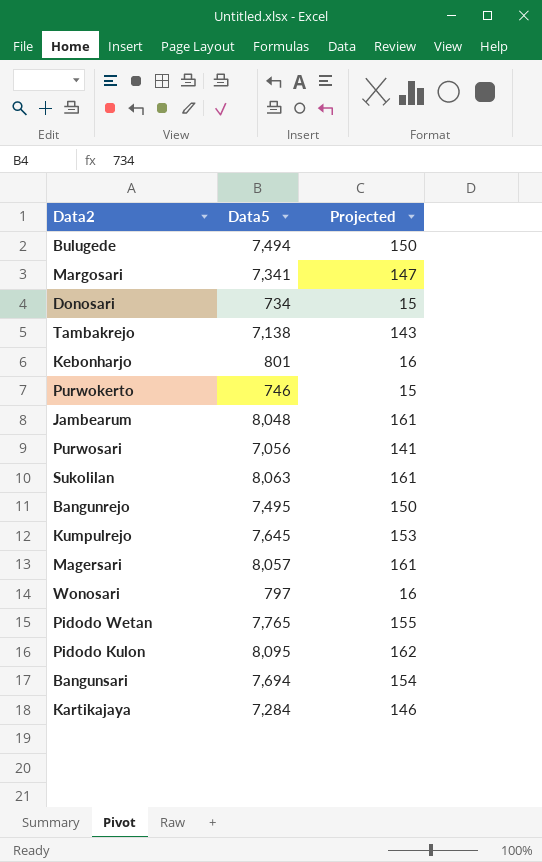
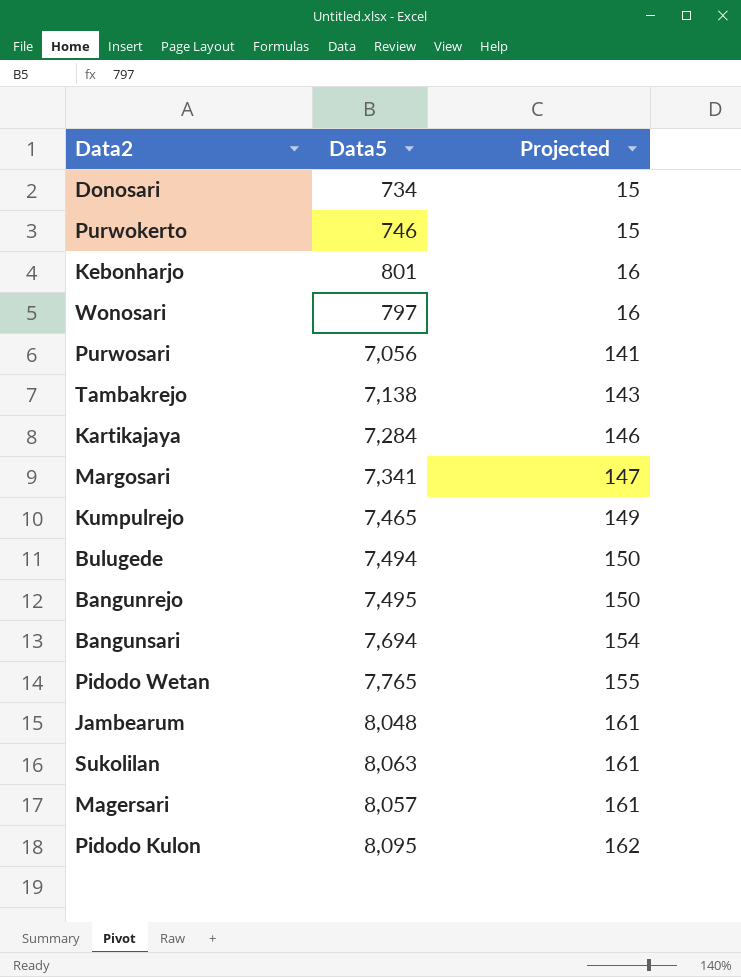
row order: none -> Projected ascending
Kumpulrejo | Data5: 7,645 -> 7,465
Kumpulrejo | Projected: 153 -> 149

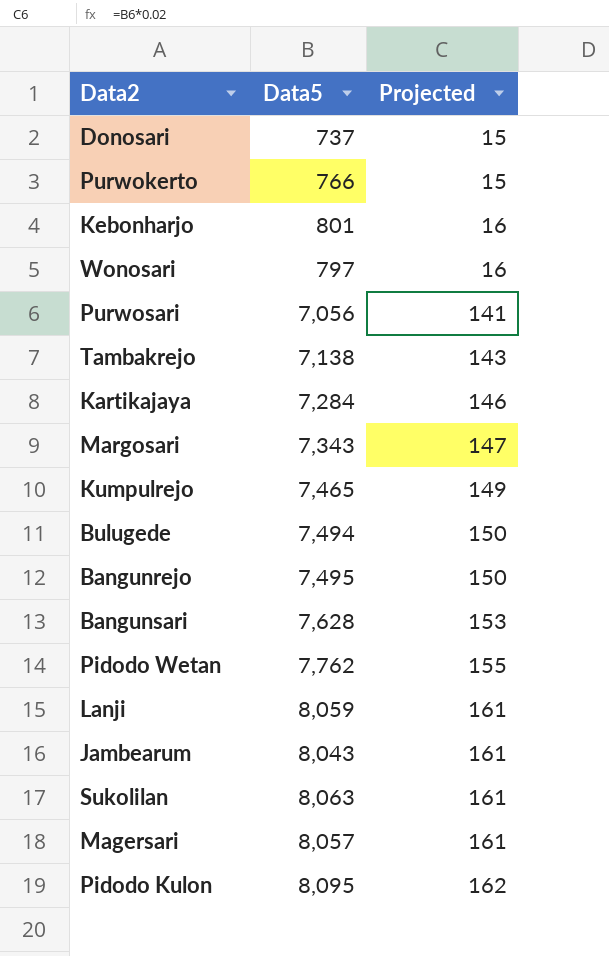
Donosari | Data5: 734 -> 737
Purwokerto | Data5: 746 -> 766
Margosari | Data5: 7,341 -> 7,343
Bangunsari | Data5: 7,694 -> 7,628
Bangunsari | Projected: 154 -> 153
Pidodo Wetan | Data5: 7,765 -> 7,762
row Lanji: none -> 8,059 | 161
Jambearum | Data5: 8,048 -> 8,043

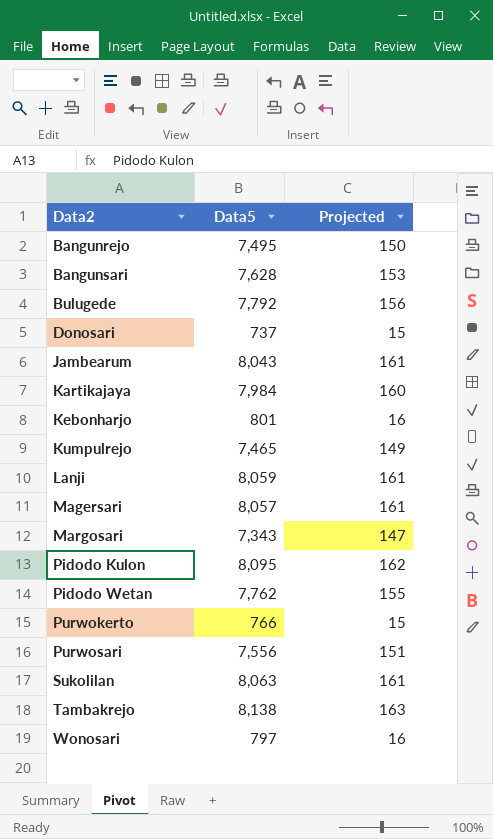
row order: Projected ascending -> Data2 ascending
Bulugede | Data5: 7,494 -> 7,792
Bulugede | Projected: 150 -> 156
Kartikajaya | Data5: 7,284 -> 7,984
Kartikajaya | Projected: 146 -> 160
Purwosari | Data5: 7,056 -> 7,556
Purwosari | Projected: 141 -> 151
Tambakrejo | Data5: 7,138 -> 8,138
Tambakrejo | Projected: 143 -> 163

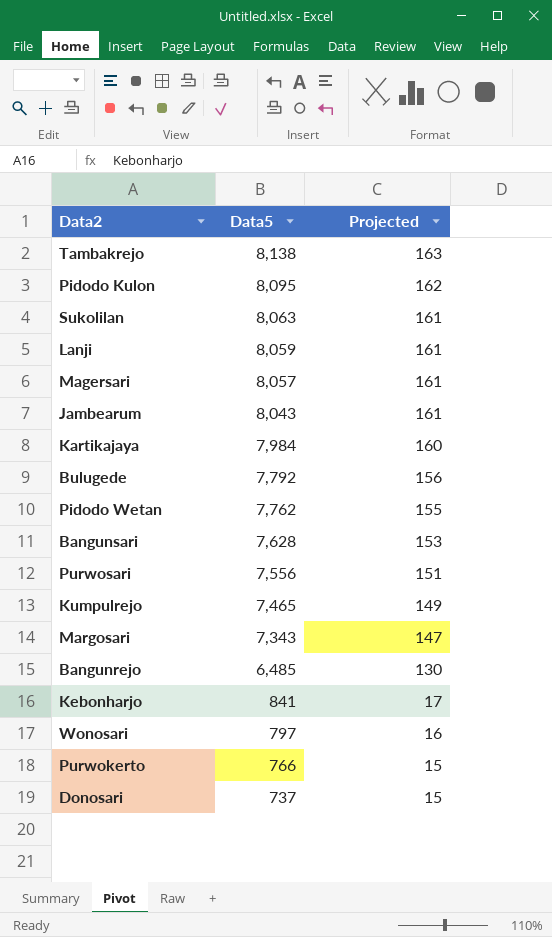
row order: Data2 ascending -> Data5 descending
Bangunrejo | Data5: 7,495 -> 6,485
Bangunrejo | Projected: 150 -> 130
Kebonharjo | Data5: 801 -> 841
Kebonharjo | Projected: 16 -> 17

